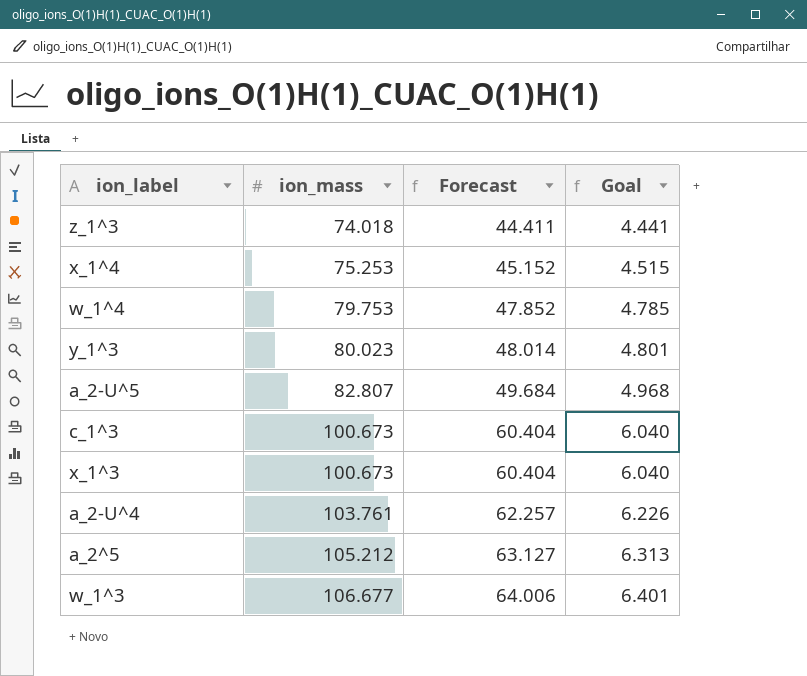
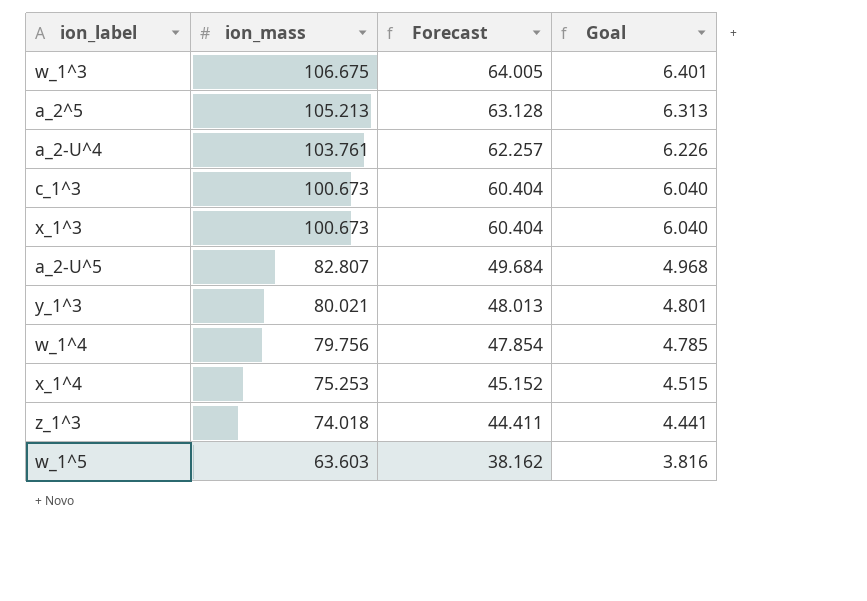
row order: ion_mass ascending -> ion_mass descending
w_1^3 | ion_mass: 106.677 -> 106.675
w_1^3 | Forecast: 64.006 -> 64.005
a_2^5 | ion_mass: 105.212 -> 105.213
a_2^5 | Forecast: 63.127 -> 63.128
y_1^3 | ion_mass: 80.023 -> 80.021
y_1^3 | Forecast: 48.014 -> 48.013
w_1^4 | ion_mass: 79.753 -> 79.756
w_1^4 | Forecast: 47.852 -> 47.854
row w_1^5: none -> 63.603 | 38.162 | 3.816

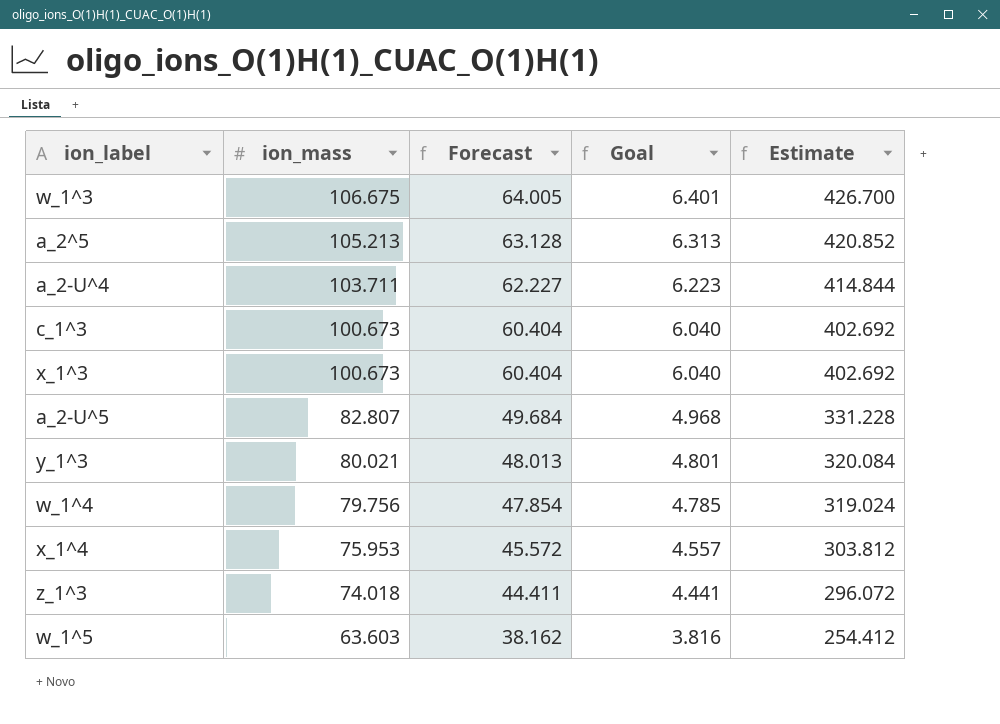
column Estimate | formula: none -> [ion_mass] * 4
a_2-U^4 | ion_mass: 103.761 -> 103.711
a_2-U^4 | Forecast: 62.257 -> 62.227
a_2-U^4 | Goal: 6.226 -> 6.223
x_1^4 | ion_mass: 75.253 -> 75.953
x_1^4 | Forecast: 45.152 -> 45.572
x_1^4 | Goal: 4.515 -> 4.557

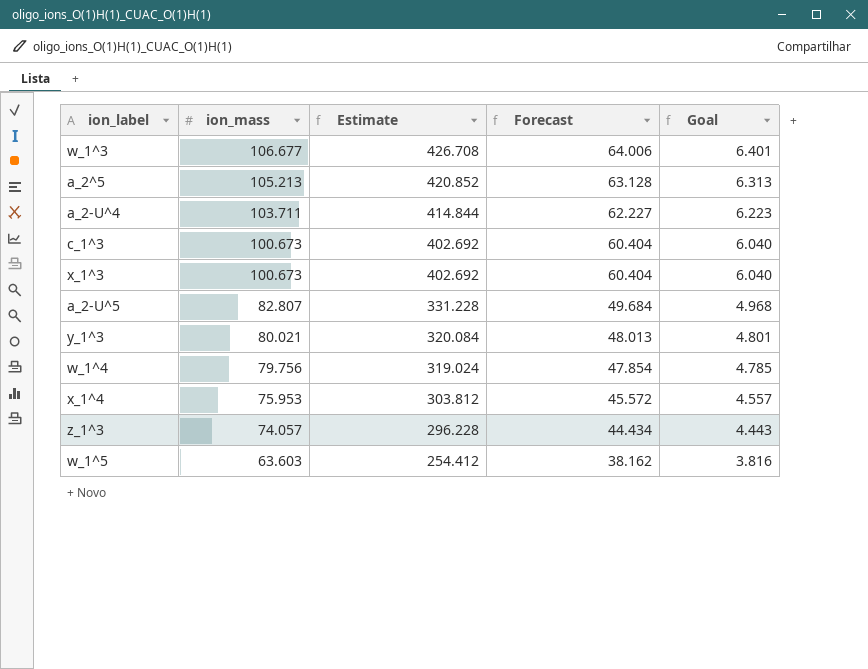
column Estimate | position: 5 -> 3
w_1^3 | ion_mass: 106.675 -> 106.677
w_1^3 | Estimate: 426.700 -> 426.708
w_1^3 | Forecast: 64.005 -> 64.006
z_1^3 | ion_mass: 74.018 -> 74.057
z_1^3 | Estimate: 296.072 -> 296.228
z_1^3 | Forecast: 44.411 -> 44.434
z_1^3 | Goal: 4.441 -> 4.443

